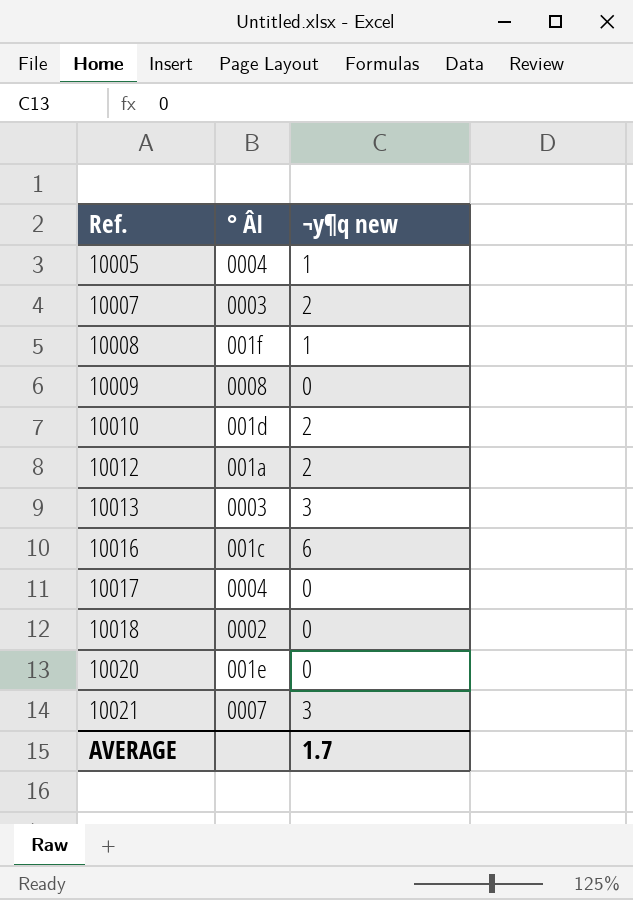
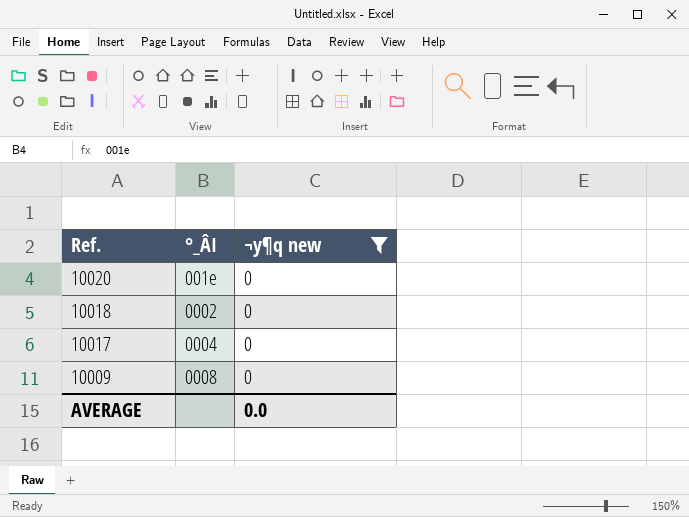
filter: none -> ¬y¶q new = 0
row order: Ref. ascending -> Ref. descending
column name: ° ÂI -> °_ÂI
AVERAGE | ¬y¶q new: 1.7 -> 0.0

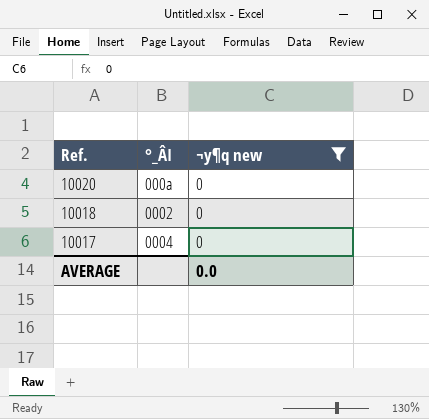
row 10009: 0008 | 0 -> none
10020 | °_ÂI: 001e -> 000a

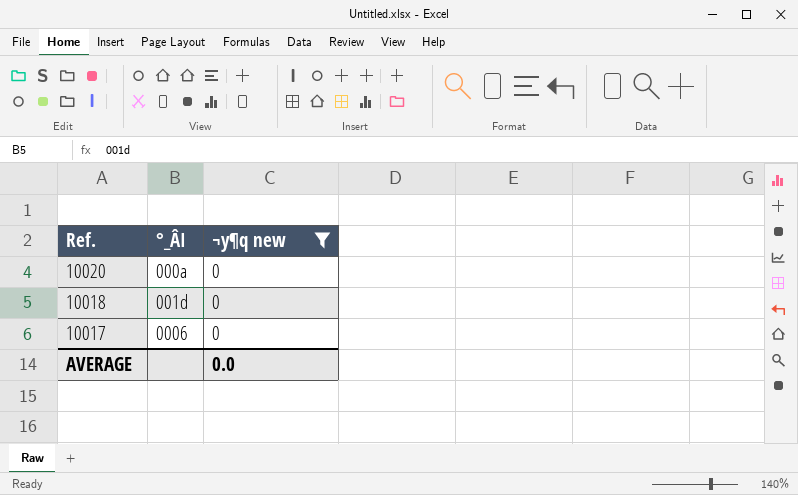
10018 | °_ÂI: 0002 -> 001d
10017 | °_ÂI: 0004 -> 0006

